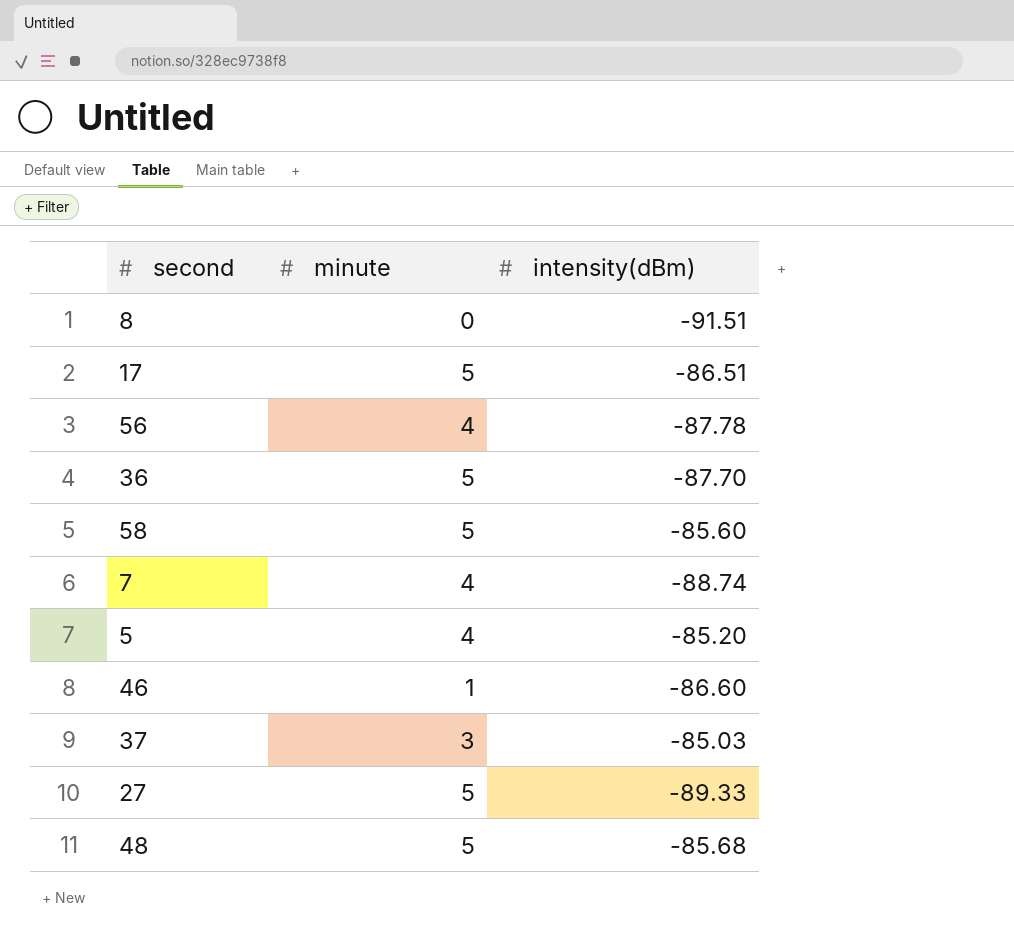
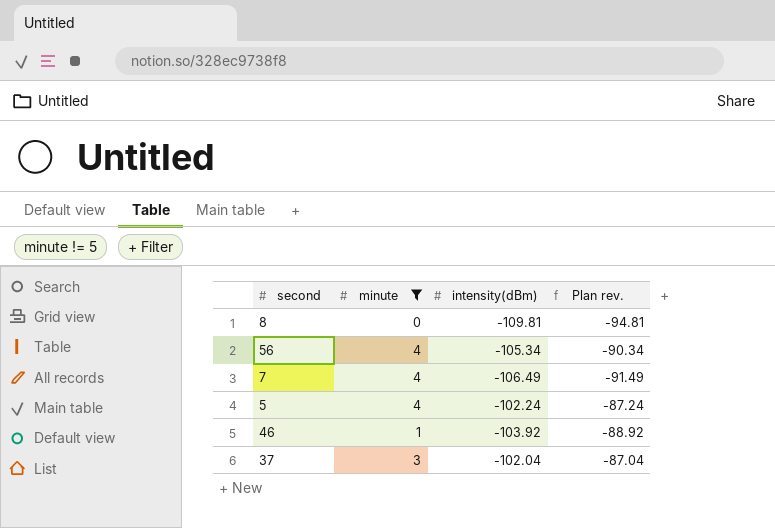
filter: none -> minute != 5
column Plan rev. | formula: none -> [intensity(dBm)] + 15
8 | intensity(dBm): -91.51 -> -109.81
56 | intensity(dBm): -87.78 -> -105.34
7 | intensity(dBm): -88.74 -> -106.49
5 | intensity(dBm): -85.20 -> -102.24
46 | intensity(dBm): -86.60 -> -103.92
37 | intensity(dBm): -85.03 -> -102.04

